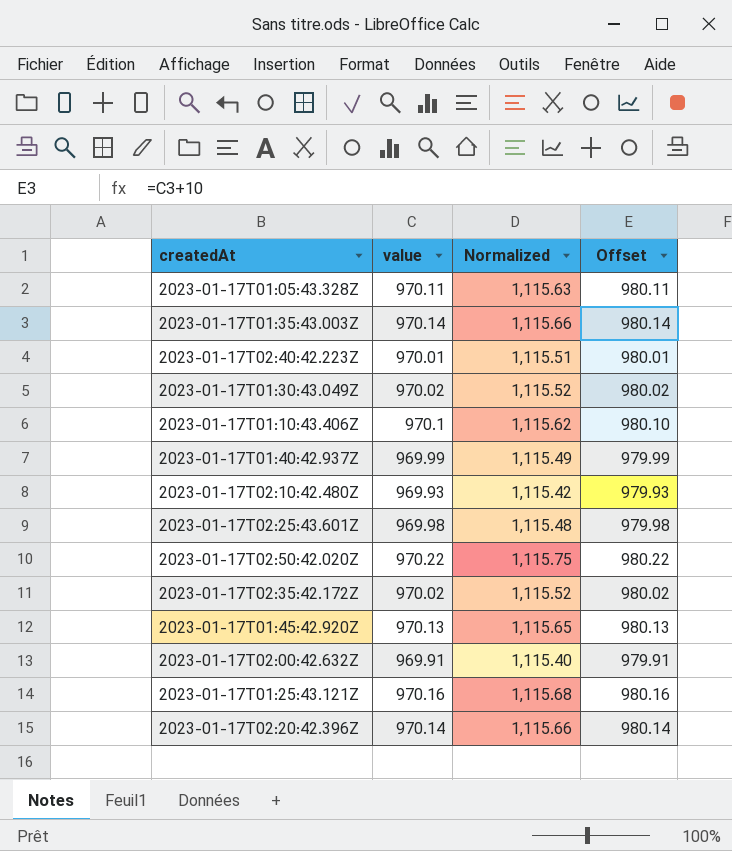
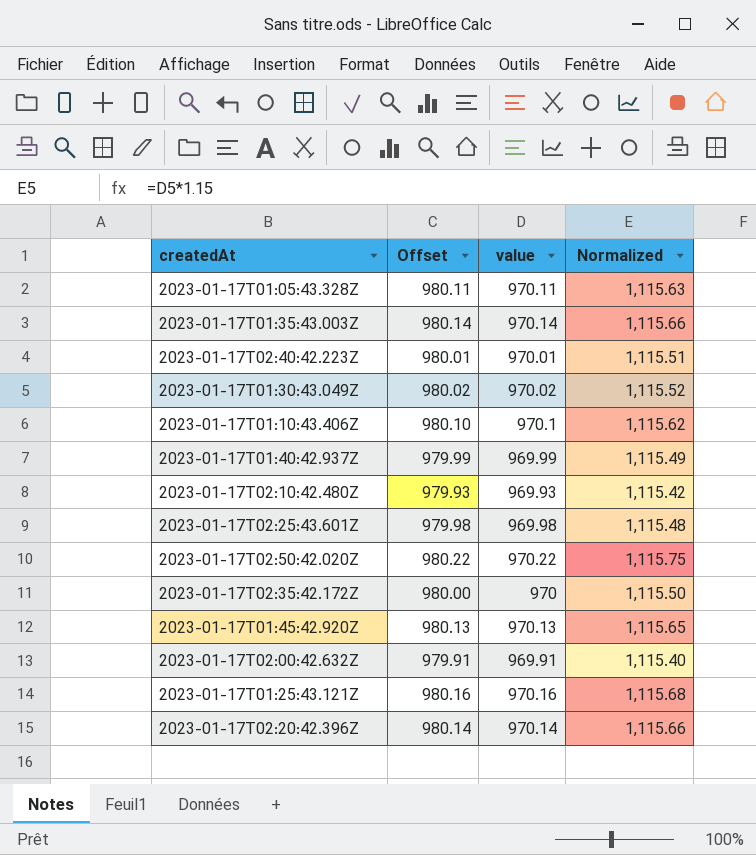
column Offset | position: 4 -> 2
2023-01-17T02:35:42.172Z | Offset: 980.02 -> 980.00
2023-01-17T02:35:42.172Z | value: 970.02 -> 970
2023-01-17T02:35:42.172Z | Normalized: 1,115.52 -> 1,115.50

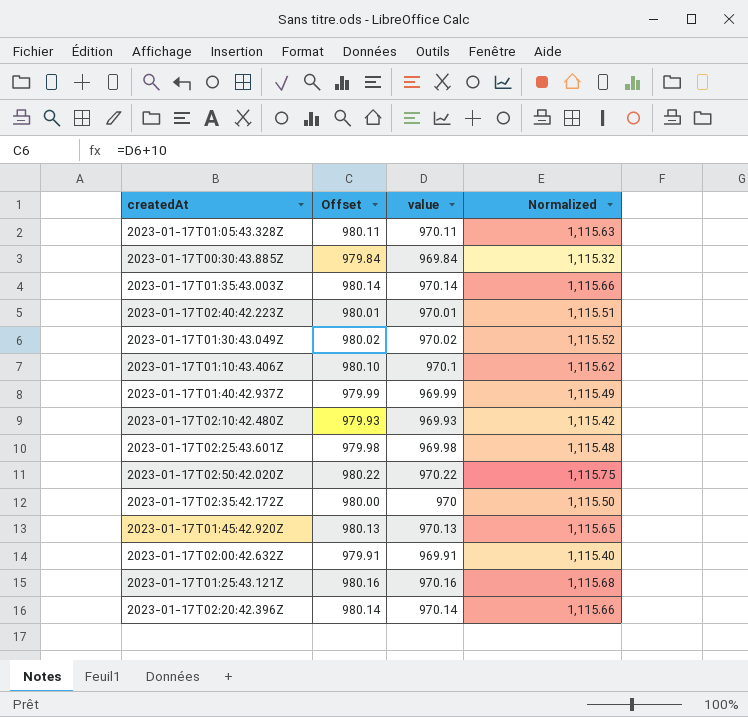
row 2023-01-17T00:30:43.885Z: none -> 979.84 | 969.84 | 1,115.32

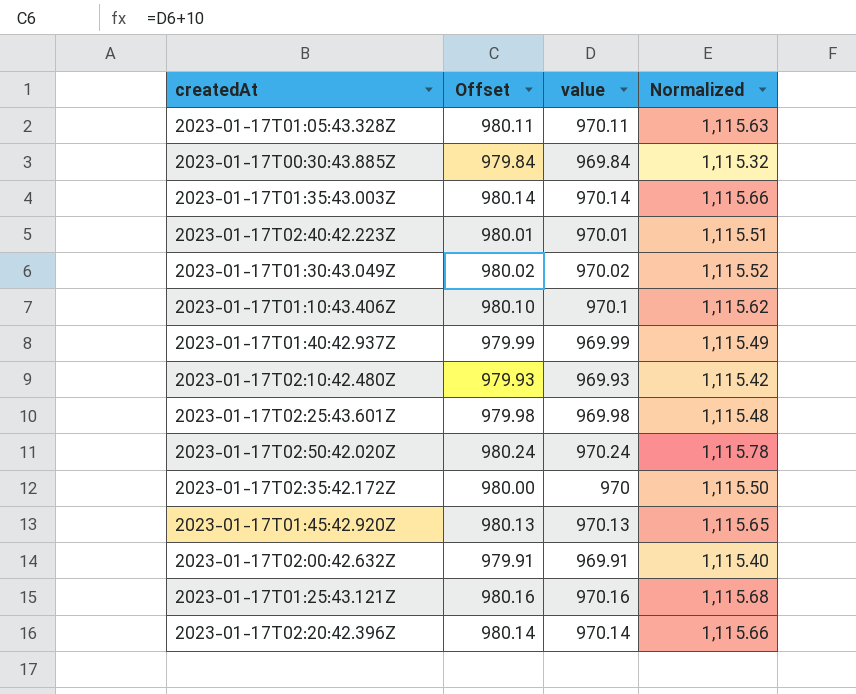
2023-01-17T02:50:42.020Z | Offset: 980.22 -> 980.24
2023-01-17T02:50:42.020Z | value: 970.22 -> 970.24
2023-01-17T02:50:42.020Z | Normalized: 1,115.75 -> 1,115.78

